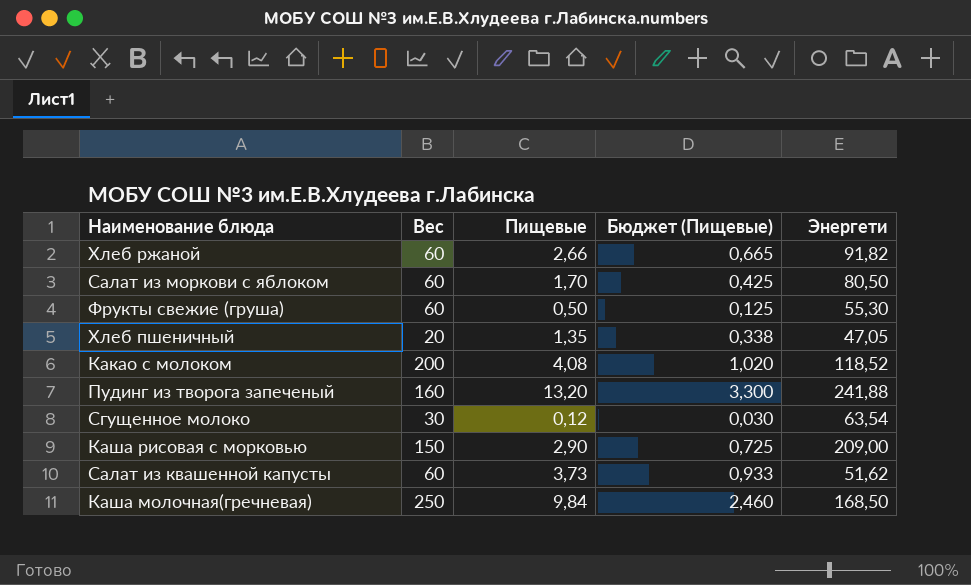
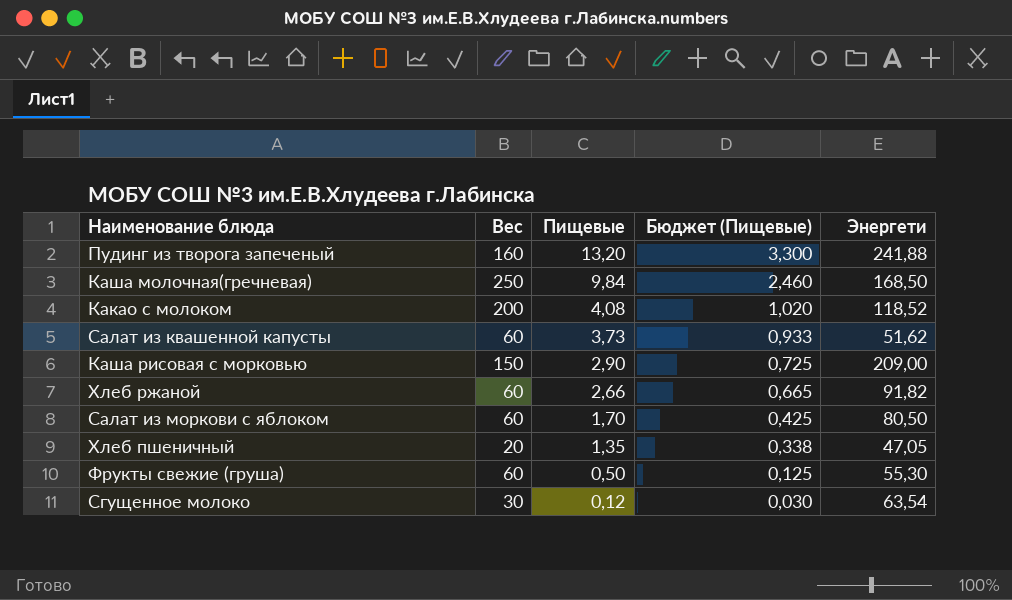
row order: none -> Пищевые descending

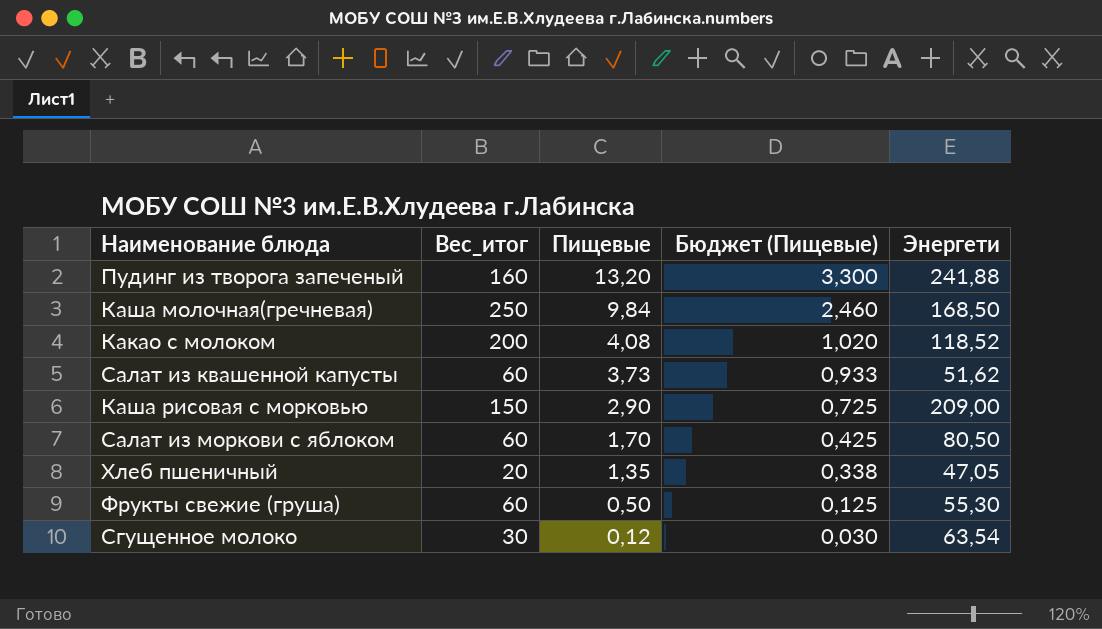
column name: Вес -> Вес_итог
row Хлеб ржаной: 60 | 2,66 | 0,665 | 91,82 -> none

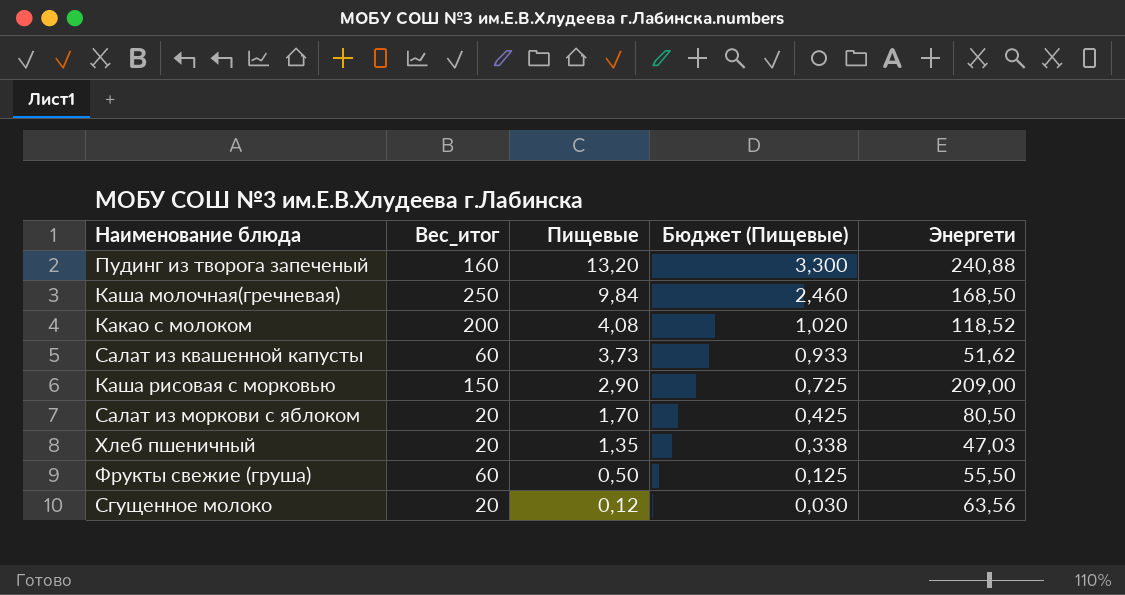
Пудинг из творога запеченый | Энергети: 241,88 -> 240,88
Салат из моркови с яблоком | Вес_итог: 60 -> 20
Хлеб пшеничный | Энергети: 47,05 -> 47,03
Фрукты свежие (груша) | Энергети: 55,30 -> 55,50
Сгущенное молоко | Вес_итог: 30 -> 20
Сгущенное молоко | Энергети: 63,54 -> 63,56

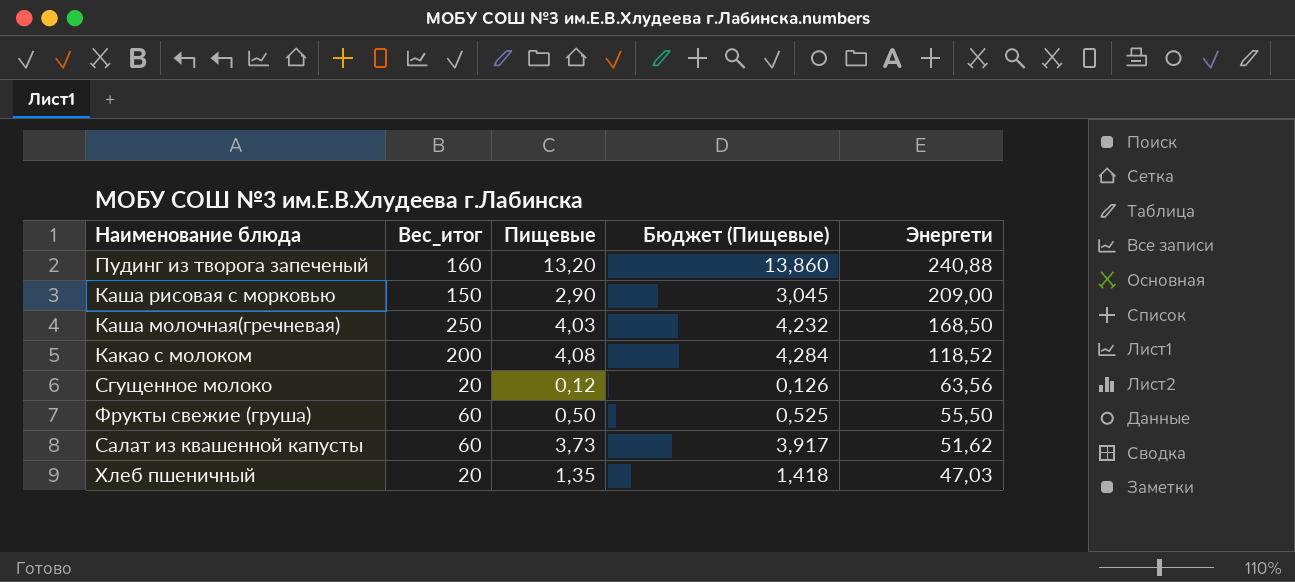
row order: Пищевые descending -> Энергети descending
column Бюджет (Пищевые) | formula: [Пищевые] * 0,25 -> [Пищевые] * 1,05
row Салат из моркови с яблоком: 20 | 1,70 | 0,425 | 80,50 -> none
Каша молочная(гречневая) | Пищевые: 9,84 -> 4,03

